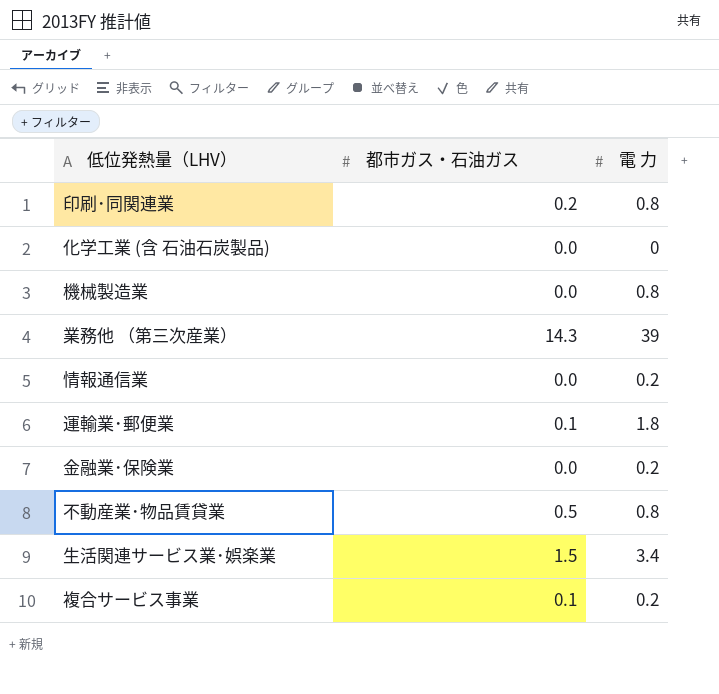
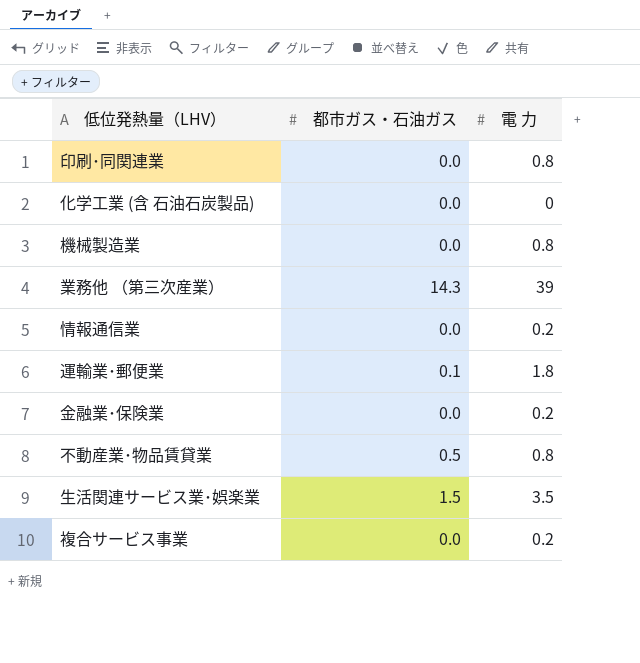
印刷･同関連業 | 都市ガス・石油ガス: 0.2 -> 0.0
生活関連サービス業･娯楽業 | 電 力: 3.4 -> 3.5
複合サービス事業 | 都市ガス・石油ガス: 0.1 -> 0.0

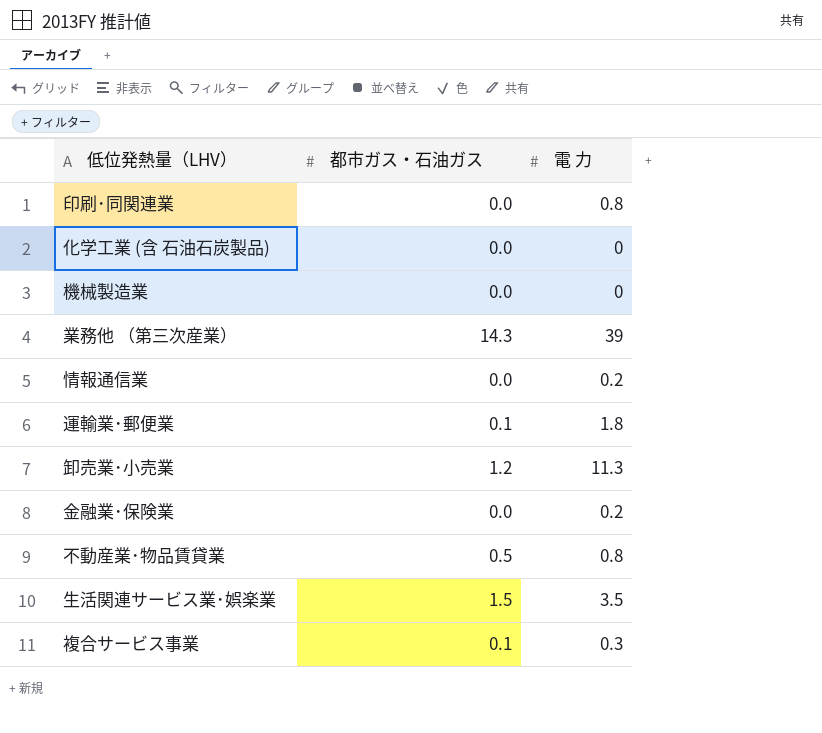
機械製造業 | 電 力: 0.8 -> 0
row 卸売業･小売業: none -> 1.2 | 11.3
複合サービス事業 | 都市ガス・石油ガス: 0.0 -> 0.1
複合サービス事業 | 電 力: 0.2 -> 0.3

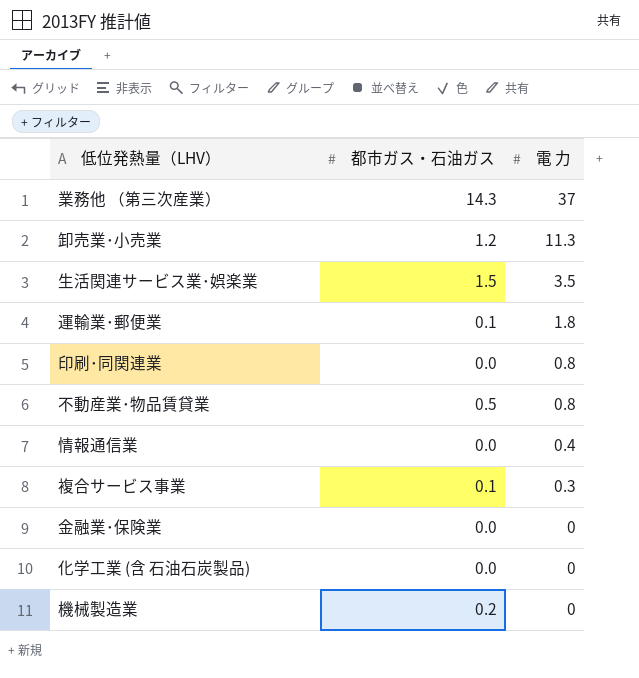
row order: none -> 電 力 descending
業務他 （第三次産業） | 電 力: 39 -> 37
情報通信業 | 電 力: 0.2 -> 0.4
金融業･保険業 | 電 力: 0.2 -> 0
機械製造業 | 都市ガス・石油ガス: 0.0 -> 0.2

